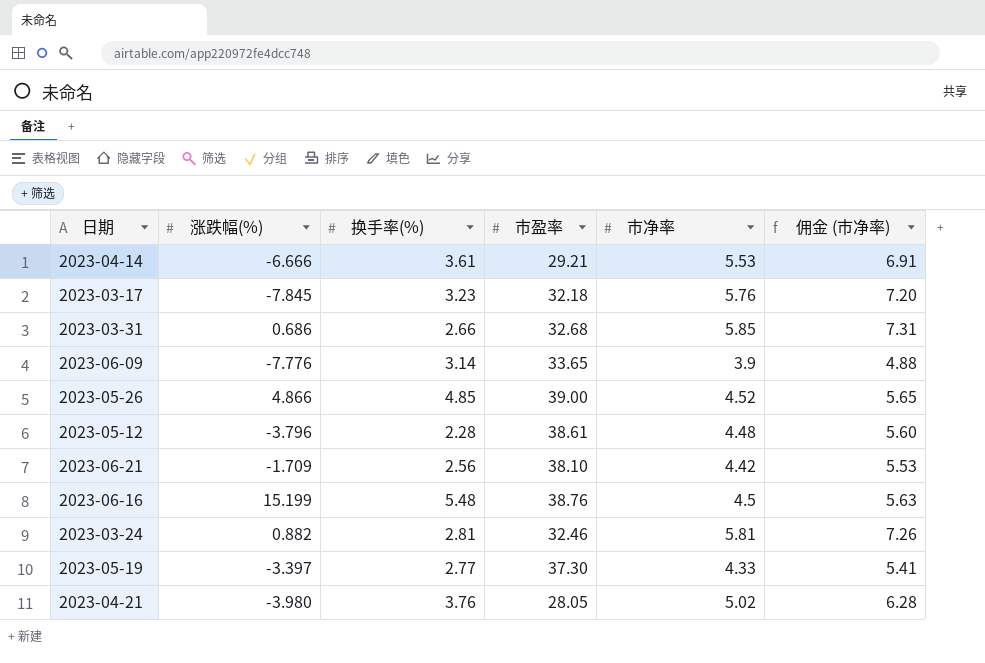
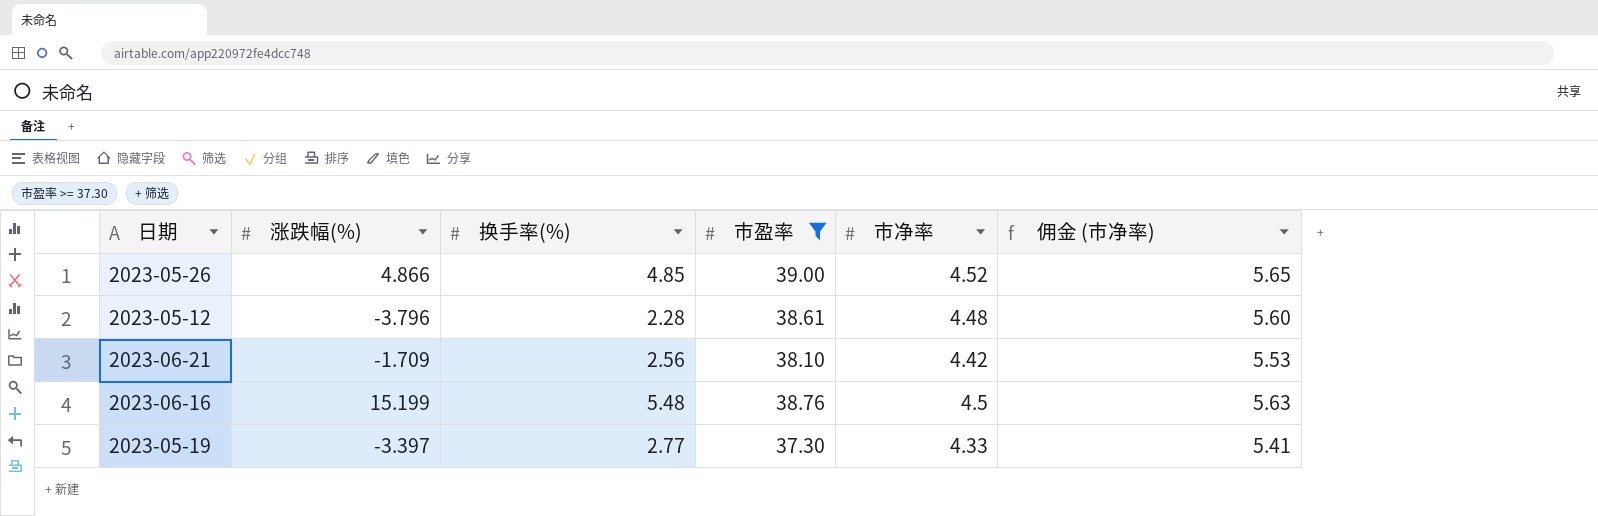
filter: none -> 市盈率 >= 37.30

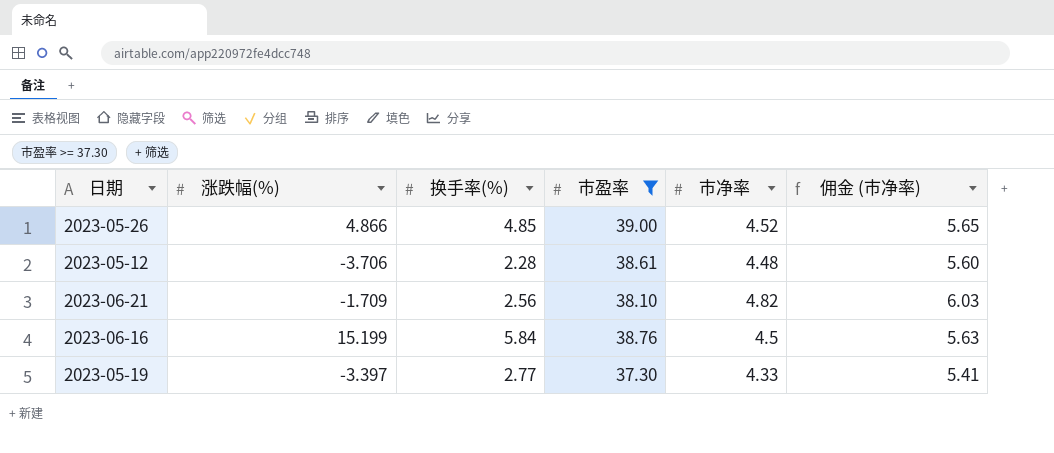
2023-05-12 | 涨跌幅(%): -3.796 -> -3.706
2023-06-21 | 市净率: 4.42 -> 4.82
2023-06-21 | 佣金 (市净率): 5.53 -> 6.03
2023-06-16 | 换手率(%): 5.48 -> 5.84

